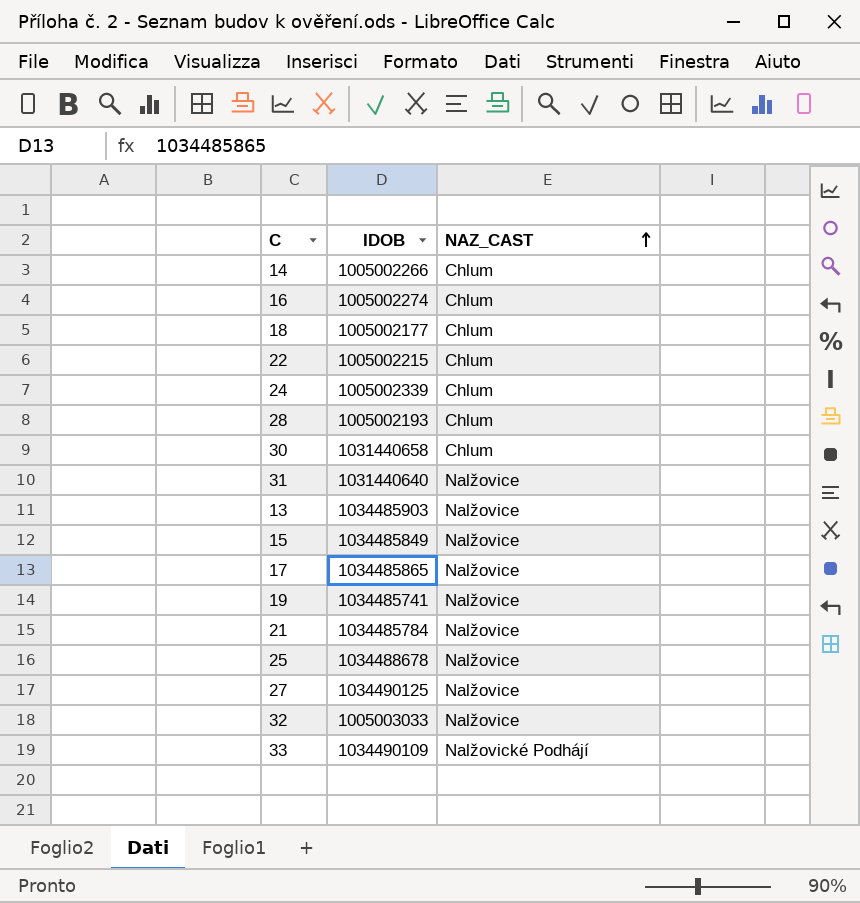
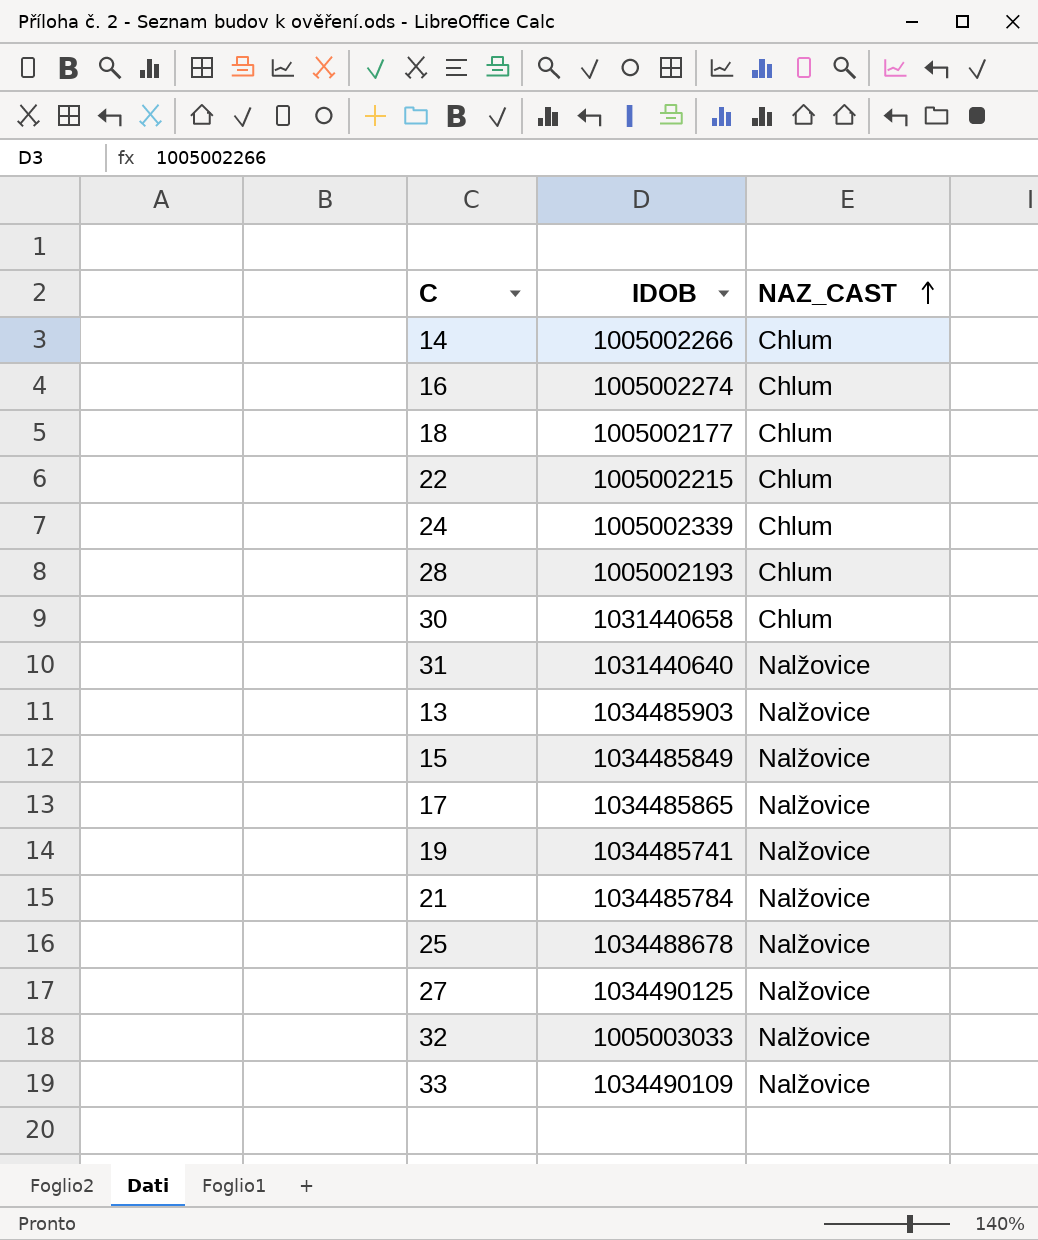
33 | NAZ_CAST: Nalžovické Podhájí -> Nalžovice

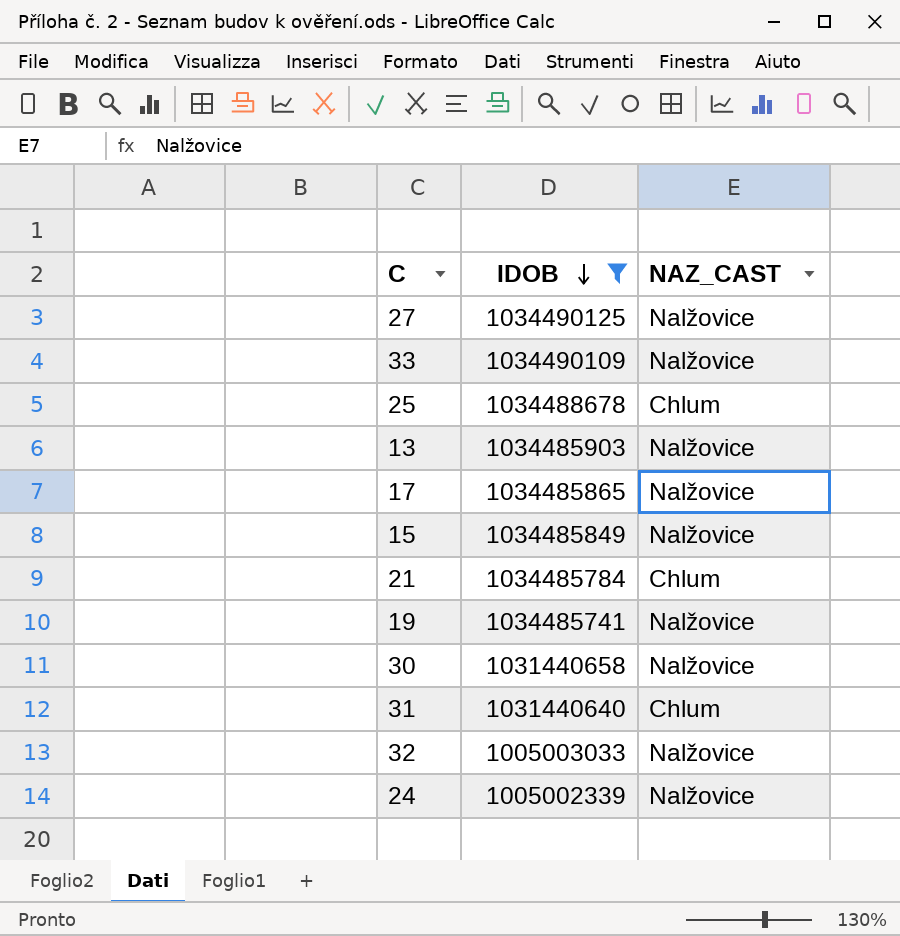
filter: none -> IDOB >= 1005002339
row order: NAZ_CAST ascending -> IDOB descending
25 | NAZ_CAST: Nalžovice -> Chlum
21 | NAZ_CAST: Nalžovice -> Chlum
30 | NAZ_CAST: Chlum -> Nalžovice
31 | NAZ_CAST: Nalžovice -> Chlum
24 | NAZ_CAST: Chlum -> Nalžovice

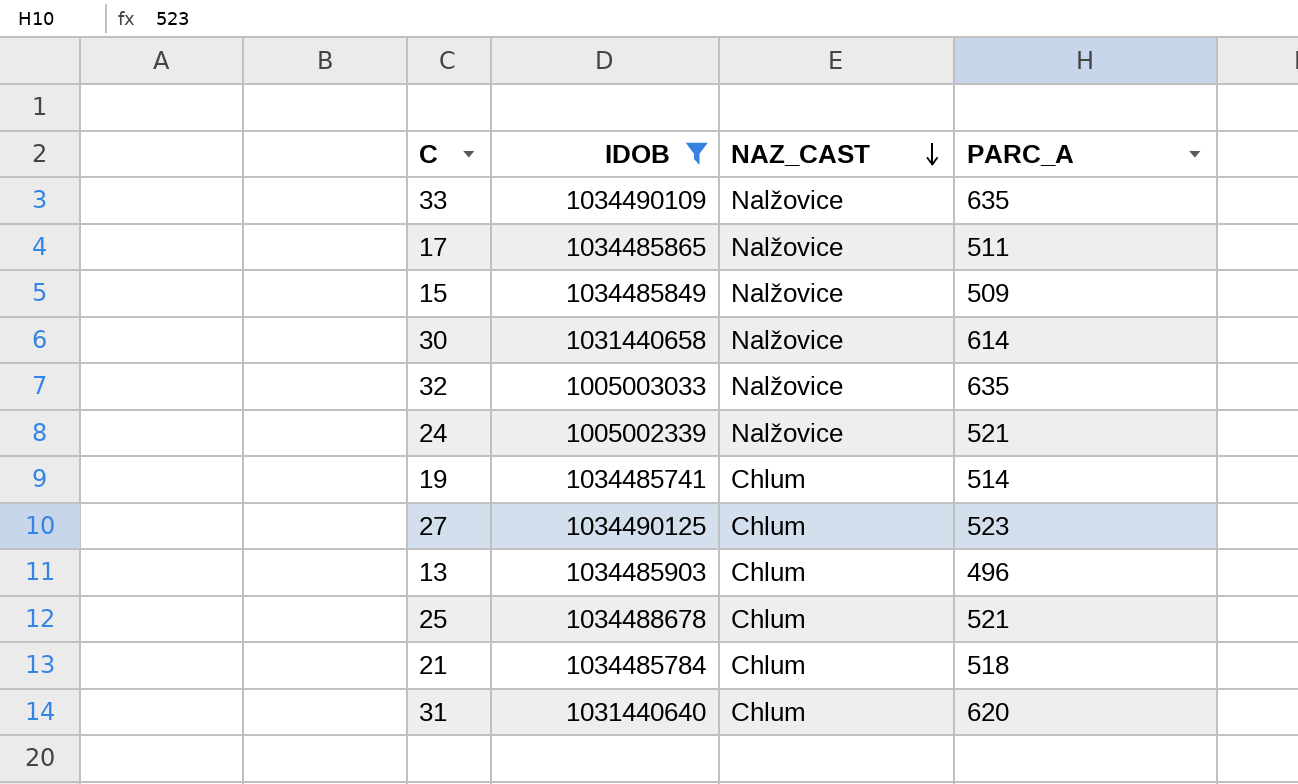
row order: IDOB descending -> NAZ_CAST descending
column PARC_A | position: none -> 4
19 | NAZ_CAST: Nalžovice -> Chlum
27 | NAZ_CAST: Nalžovice -> Chlum
13 | NAZ_CAST: Nalžovice -> Chlum

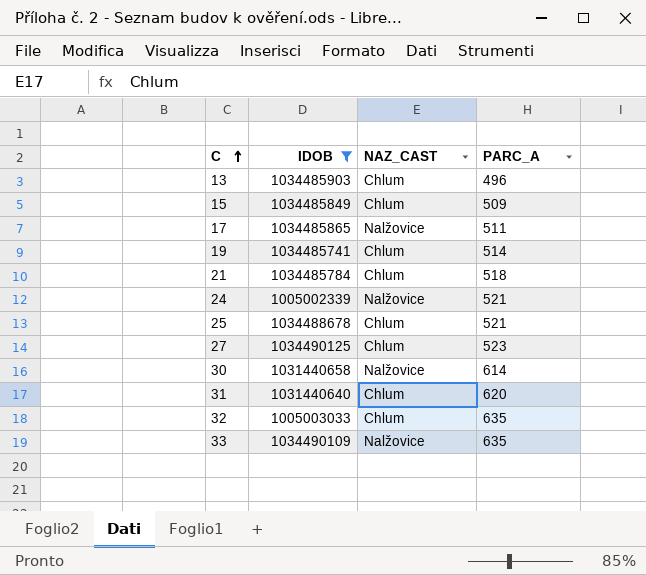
row order: NAZ_CAST descending -> C ascending
15 | NAZ_CAST: Nalžovice -> Chlum
32 | NAZ_CAST: Nalžovice -> Chlum

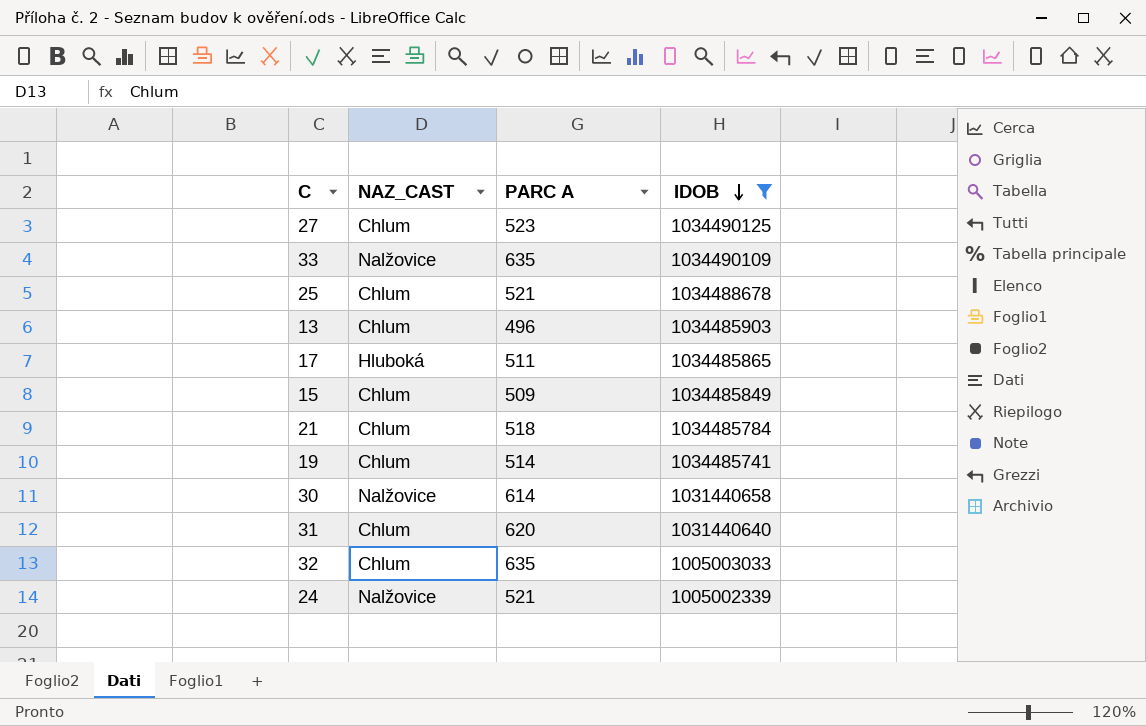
row order: C ascending -> IDOB descending
column name: PARC_A -> PARC A
column IDOB | position: 2 -> 4
17 | NAZ_CAST: Nalžovice -> Hluboká

